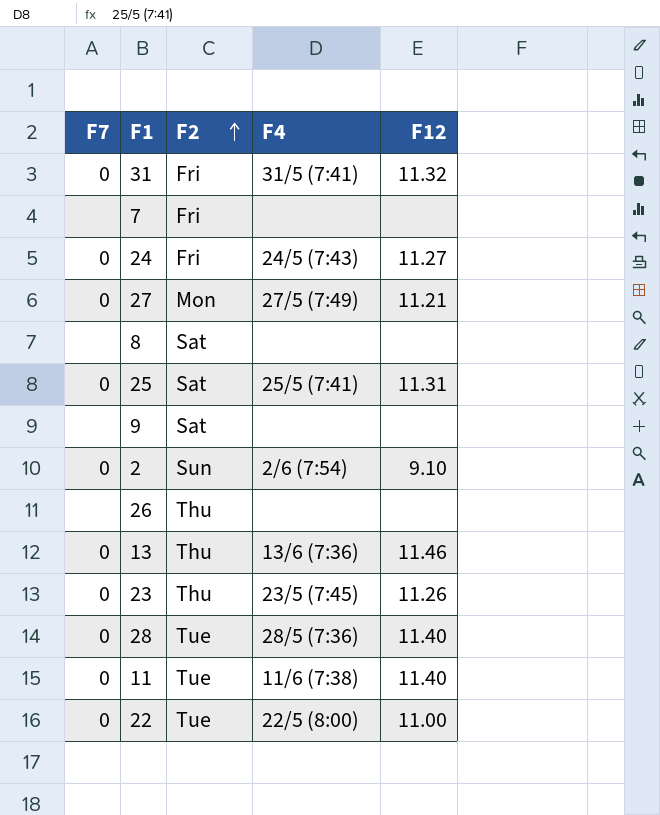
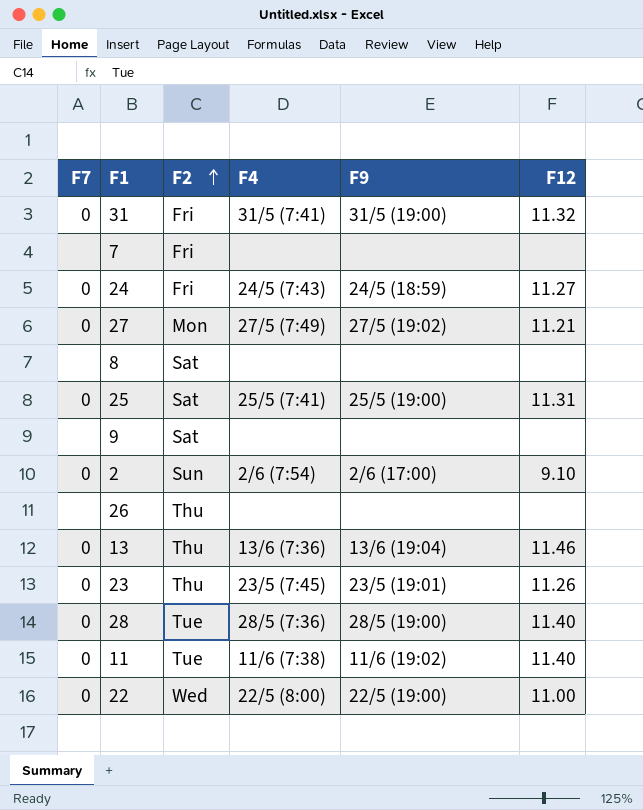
column F9 | position: none -> 5
22 | F2: Tue -> Wed

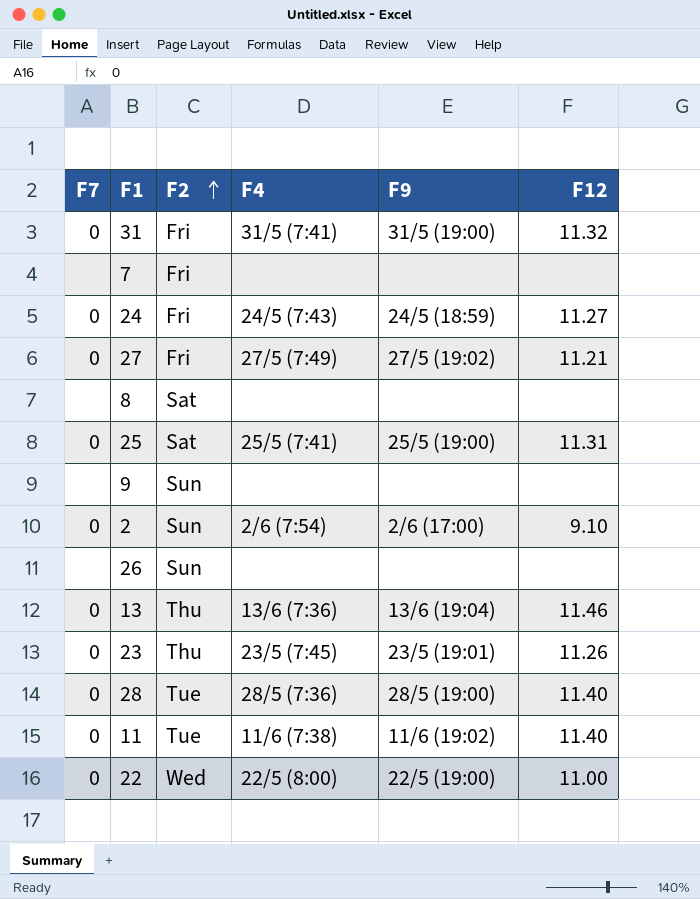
27 | F2: Mon -> Fri
9 | F2: Sat -> Sun
26 | F2: Thu -> Sun

